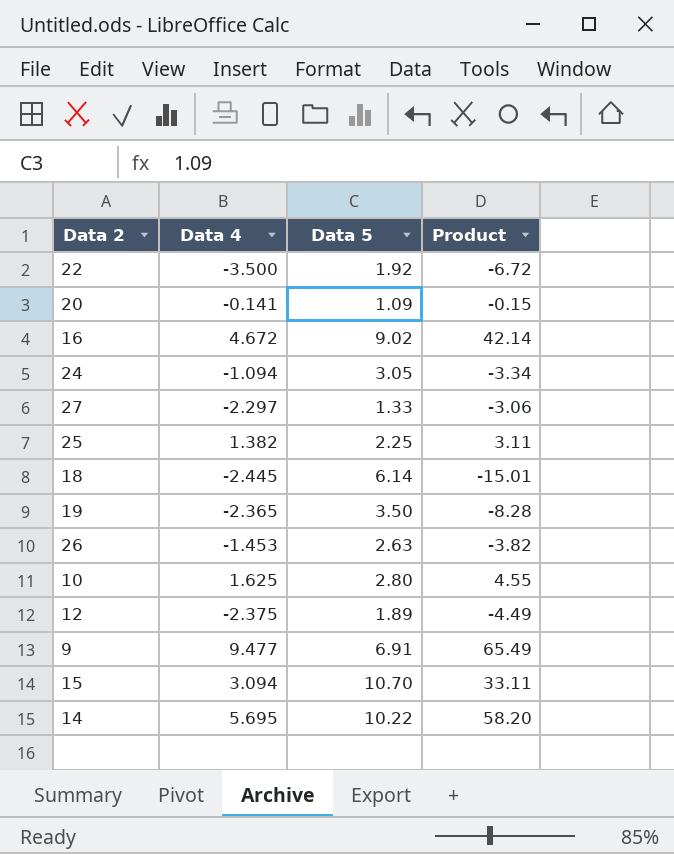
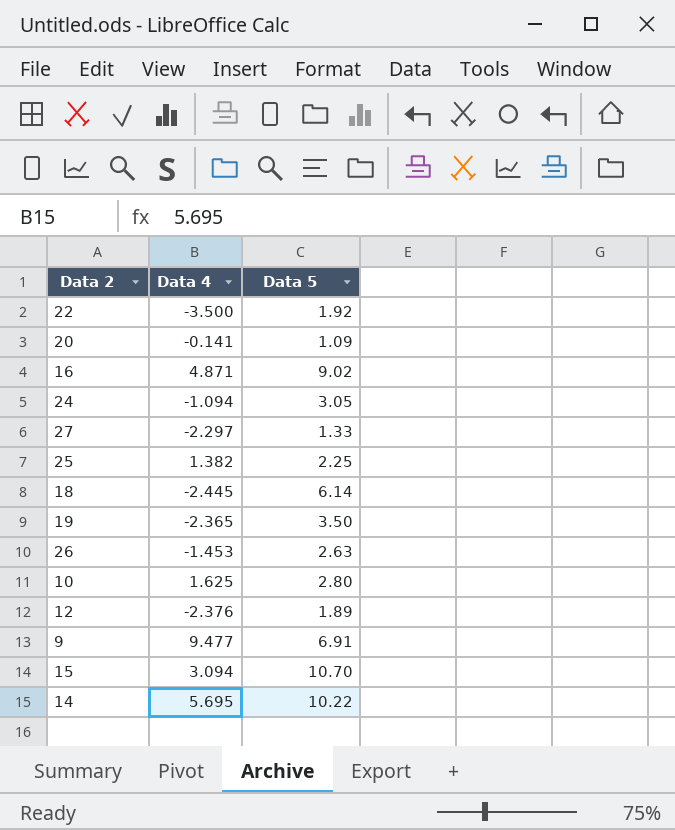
column Product | formula: [Data 4] * [Data 5] -> none
16 | Data 4: 4.672 -> 4.871
12 | Data 4: -2.375 -> -2.376

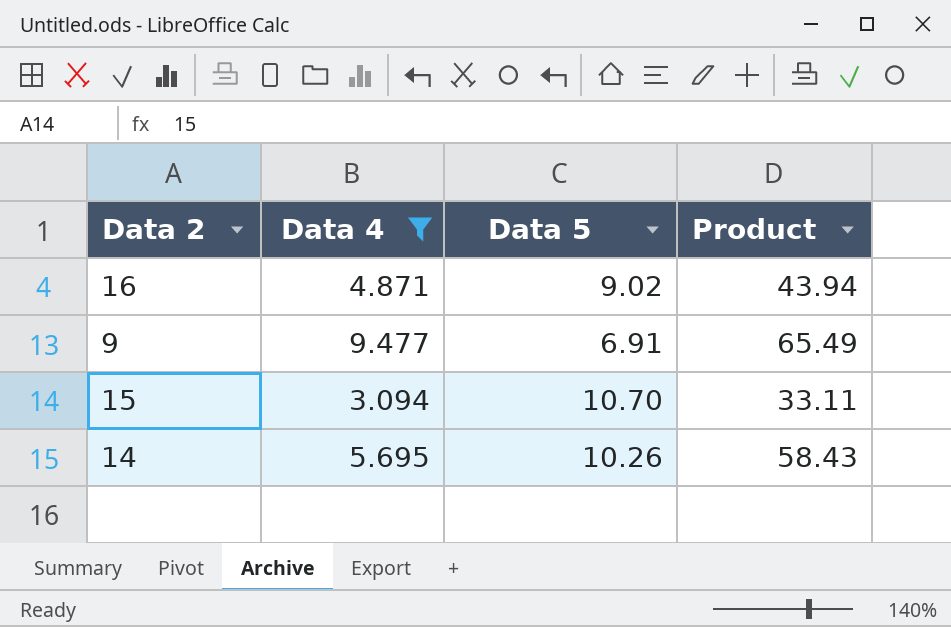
filter: none -> Data 4 >= 3.094
column Product | formula: none -> [Data 4] * [Data 5]
14 | Data 5: 10.22 -> 10.26

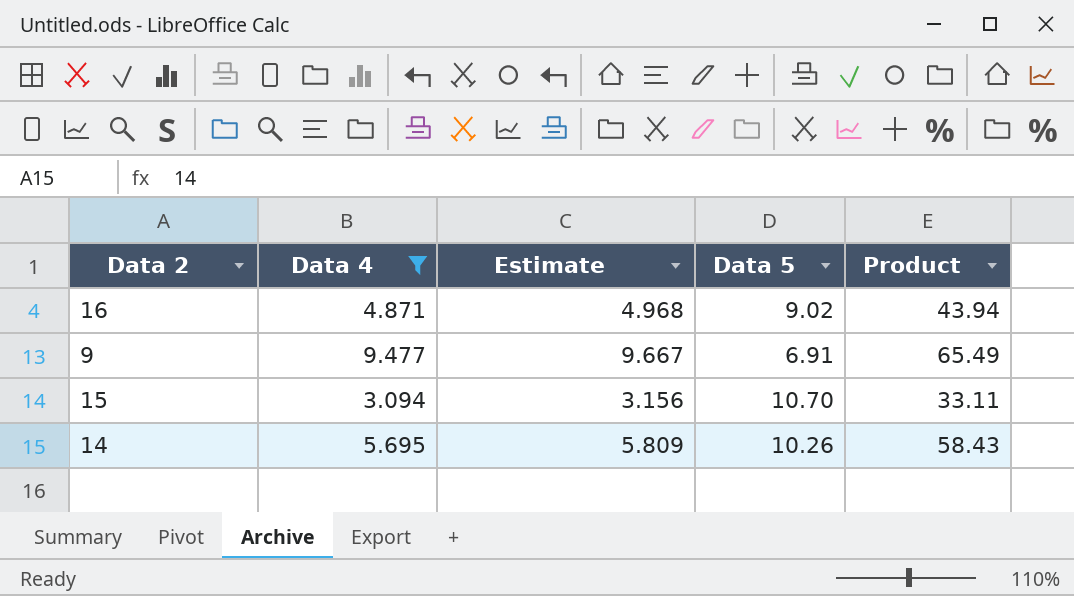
column Estimate | formula: none -> [Data 4] * 1.02

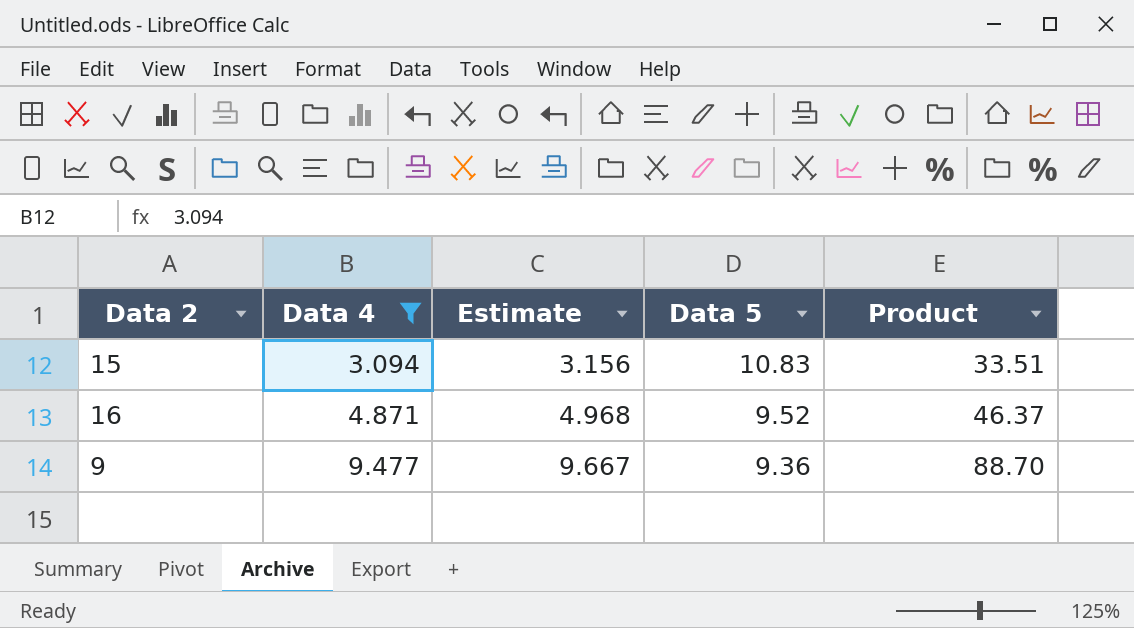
row order: none -> Data 4 ascending
row 14: 5.695 | 5.809 | 10.26 | 58.43 -> none
15 | Data 5: 10.70 -> 10.83
15 | Product: 33.11 -> 33.51
16 | Data 5: 9.02 -> 9.52
16 | Product: 43.94 -> 46.37
9 | Data 5: 6.91 -> 9.36
9 | Product: 65.49 -> 88.70

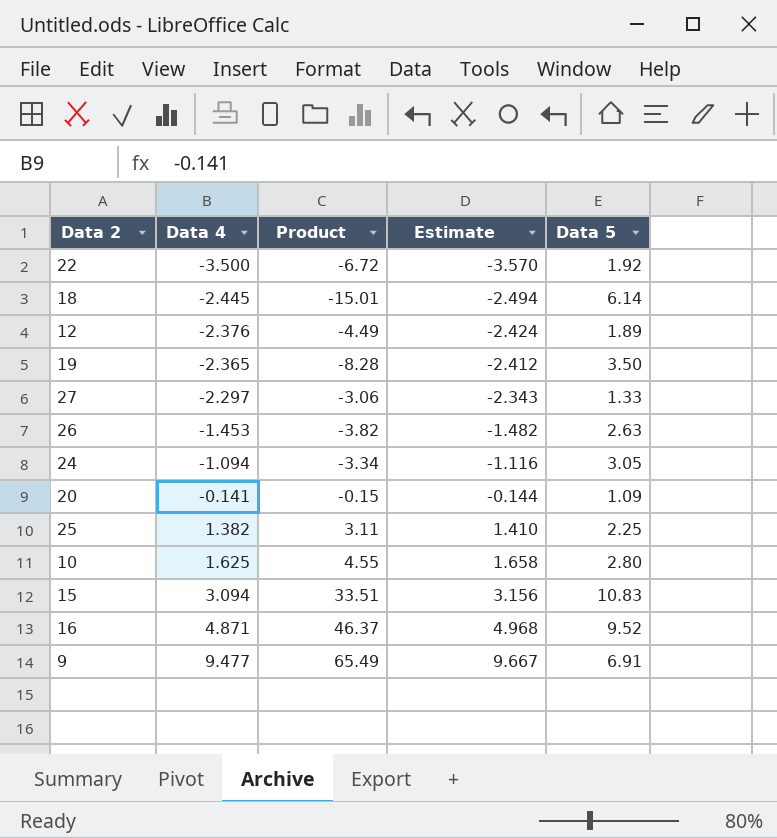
filter: Data 4 >= 3.094 -> none
column Product | position: 5 -> 3
9 | Product: 88.70 -> 65.49
9 | Data 5: 9.36 -> 6.91

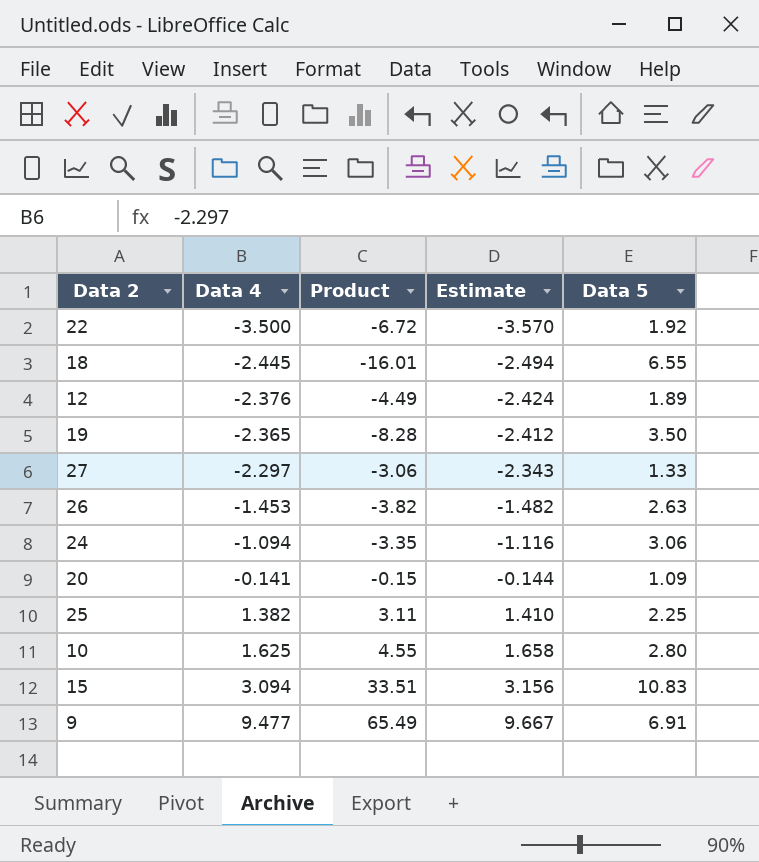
row 16: 4.871 | 46.37 | 4.968 | 9.52 -> none
18 | Product: -15.01 -> -16.01
18 | Data 5: 6.14 -> 6.55
24 | Product: -3.34 -> -3.35
24 | Data 5: 3.05 -> 3.06

